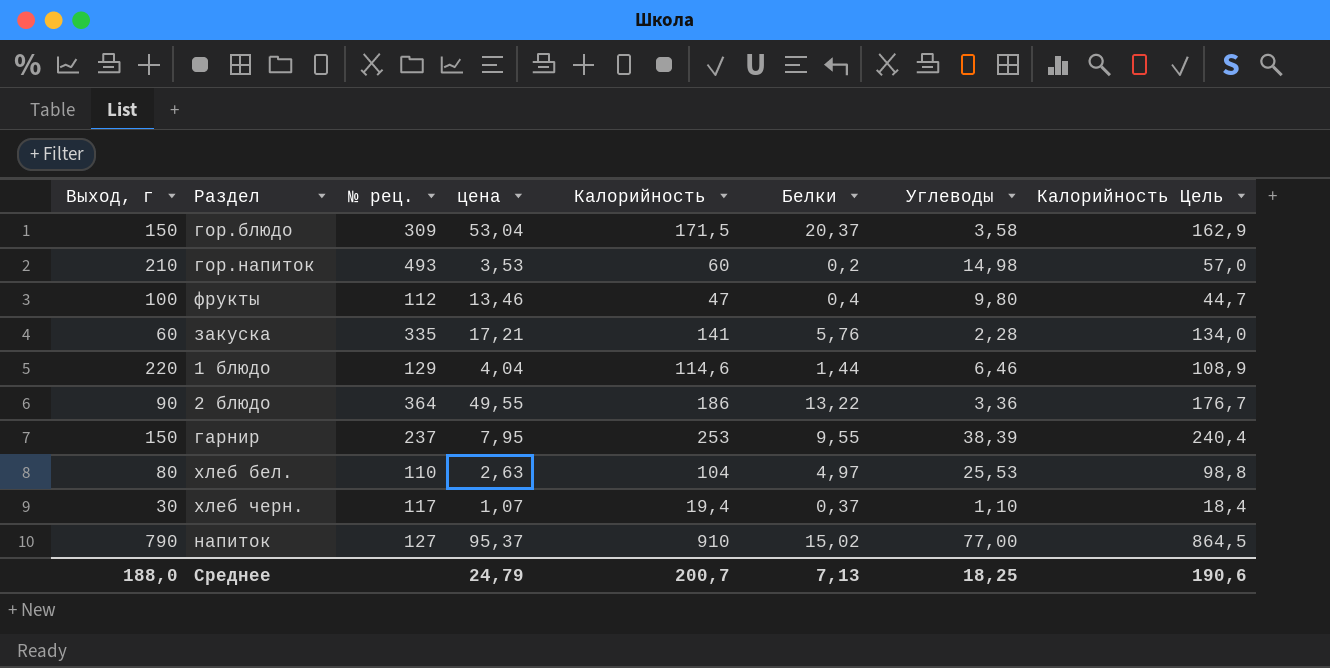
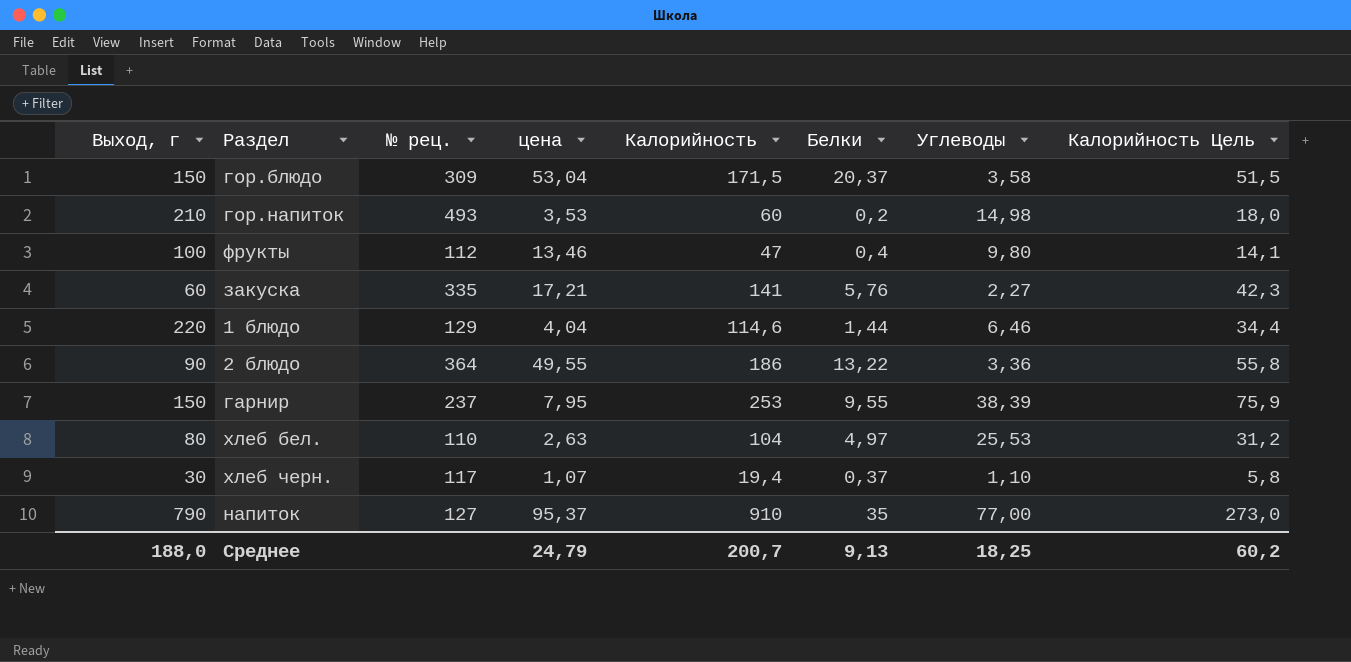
column Калорийность Цель | formula: [Калорийность] * 0,95 -> [Калорийность] * 0,3
закуска | Углеводы: 2,28 -> 2,27
напиток | Белки: 15,02 -> 35
Среднее | Белки: 7,13 -> 9,13
Среднее | Калорийность Цель: 190,6 -> 60,2

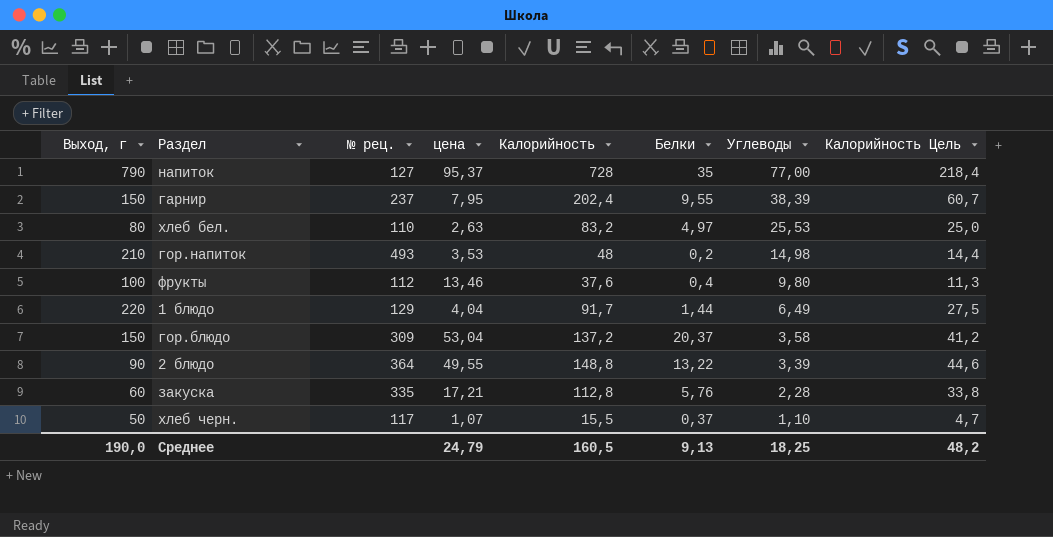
row order: none -> Углеводы descending
напиток | Калорийность: 910 -> 728
напиток | Калорийность Цель: 273,0 -> 218,4
гарнир | Калорийность: 253 -> 202,4
гарнир | Калорийность Цель: 75,9 -> 60,7
хлеб бел. | Калорийность: 104 -> 83,2
хлеб бел. | Калорийность Цель: 31,2 -> 25,0
гор.напиток | Калорийность: 60 -> 48
гор.напиток | Калорийность Цель: 18,0 -> 14,4
фрукты | Калорийность: 47 -> 37,6
фрукты | Калорийность Цель: 14,1 -> 11,3
1 блюдо | Калорийность: 114,6 -> 91,7
1 блюдо | Углеводы: 6,46 -> 6,49
1 блюдо | Калорийность Цель: 34,4 -> 27,5
гор.блюдо | Калорийность: 171,5 -> 137,2
гор.блюдо | Калорийность Цель: 51,5 -> 41,2
2 блюдо | Калорийность: 186 -> 148,8
2 блюдо | Углеводы: 3,36 -> 3,39
2 блюдо | Калорийность Цель: 55,8 -> 44,6
закуска | Калорийность: 141 -> 112,8
закуска | Углеводы: 2,27 -> 2,28
закуска | Калорийность Цель: 42,3 -> 33,8
хлеб черн. | Выход, г: 30 -> 50
хлеб черн. | Калорийность: 19,4 -> 15,5
хлеб черн. | Калорийность Цель: 5,8 -> 4,7
Среднее | Выход, г: 188,0 -> 190,0
Среднее | Калорийность: 200,7 -> 160,5
Среднее | Калорийность Цель: 60,2 -> 48,2

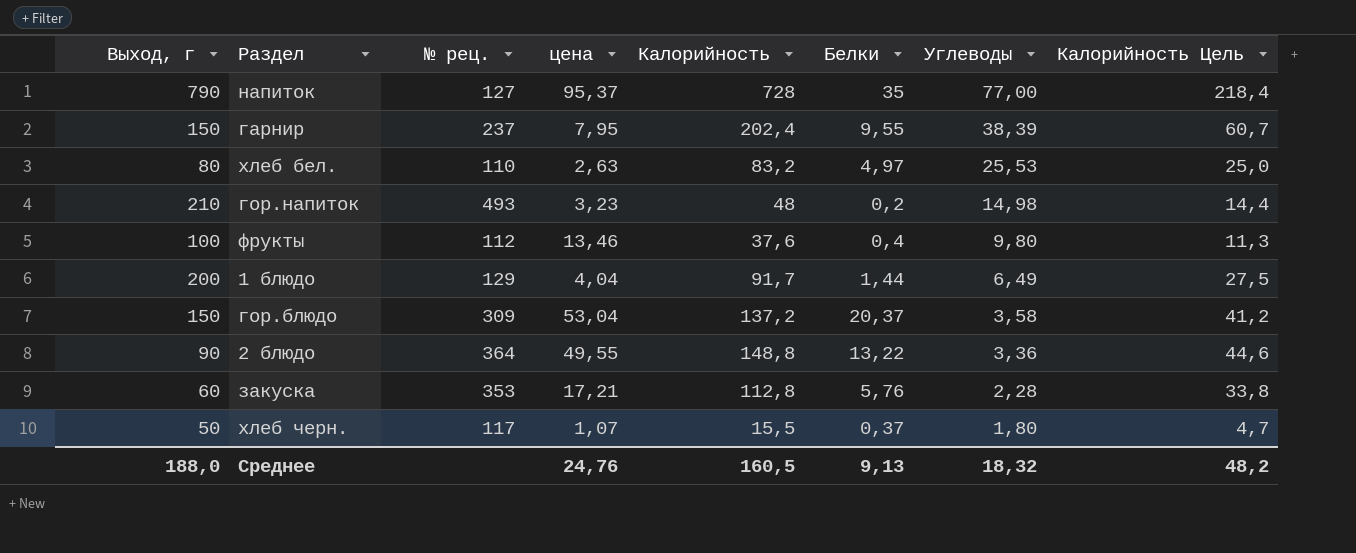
гор.напиток | цена: 3,53 -> 3,23
1 блюдо | Выход, г: 220 -> 200
2 блюдо | Углеводы: 3,39 -> 3,36
закуска | № рец.: 335 -> 353
хлеб черн. | Углеводы: 1,10 -> 1,80
Среднее | Выход, г: 190,0 -> 188,0
Среднее | цена: 24,79 -> 24,76
Среднее | Углеводы: 18,25 -> 18,32

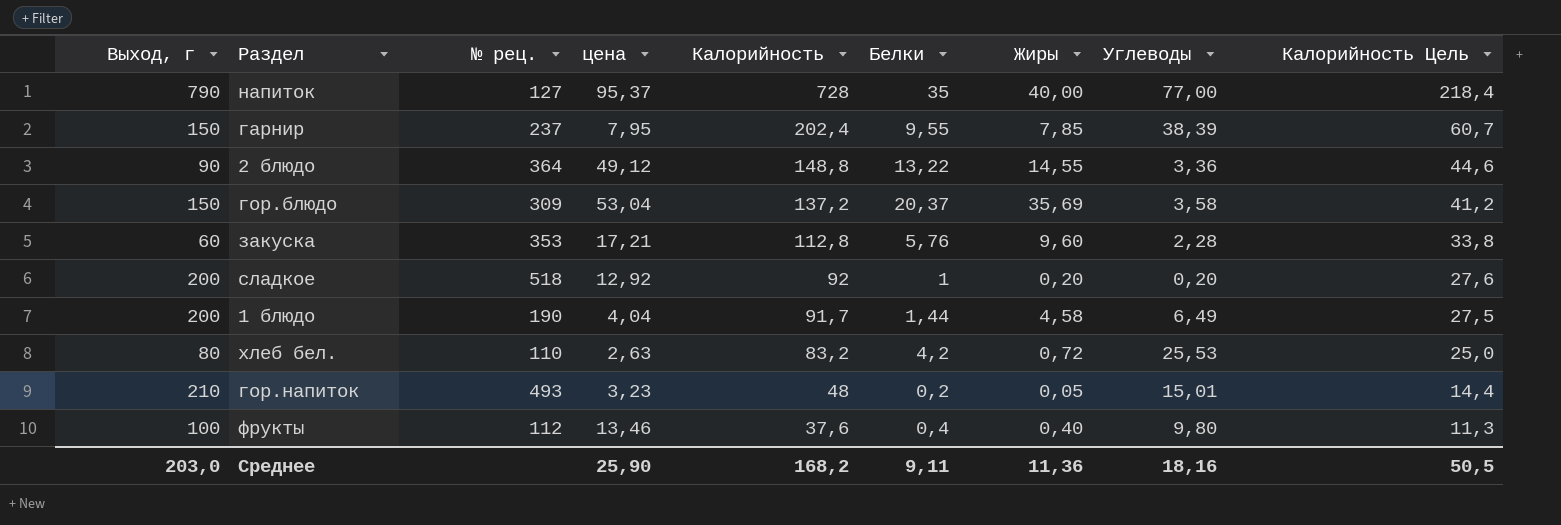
row order: Углеводы descending -> Калорийность descending
column Жиры | position: none -> 7
row хлеб черн.: 50 | 117 | 1,07 | 15,5 | 0,37 | 1,80 | 4,7 -> none
2 блюдо | цена: 49,55 -> 49,12
row сладкое: none -> 200 | 518 | 12,92 | 92 | 1 | 0,20 | 0,20 | 27,6
1 блюдо | № рец.: 129 -> 190
хлеб бел. | Белки: 4,97 -> 4,2
гор.напиток | Углеводы: 14,98 -> 15,01
Среднее | Выход, г: 188,0 -> 203,0
Среднее | цена: 24,76 -> 25,90
Среднее | Калорийность: 160,5 -> 168,2
Среднее | Белки: 9,13 -> 9,11
Среднее | Углеводы: 18,32 -> 18,16
Среднее | Калорийность Цель: 48,2 -> 50,5

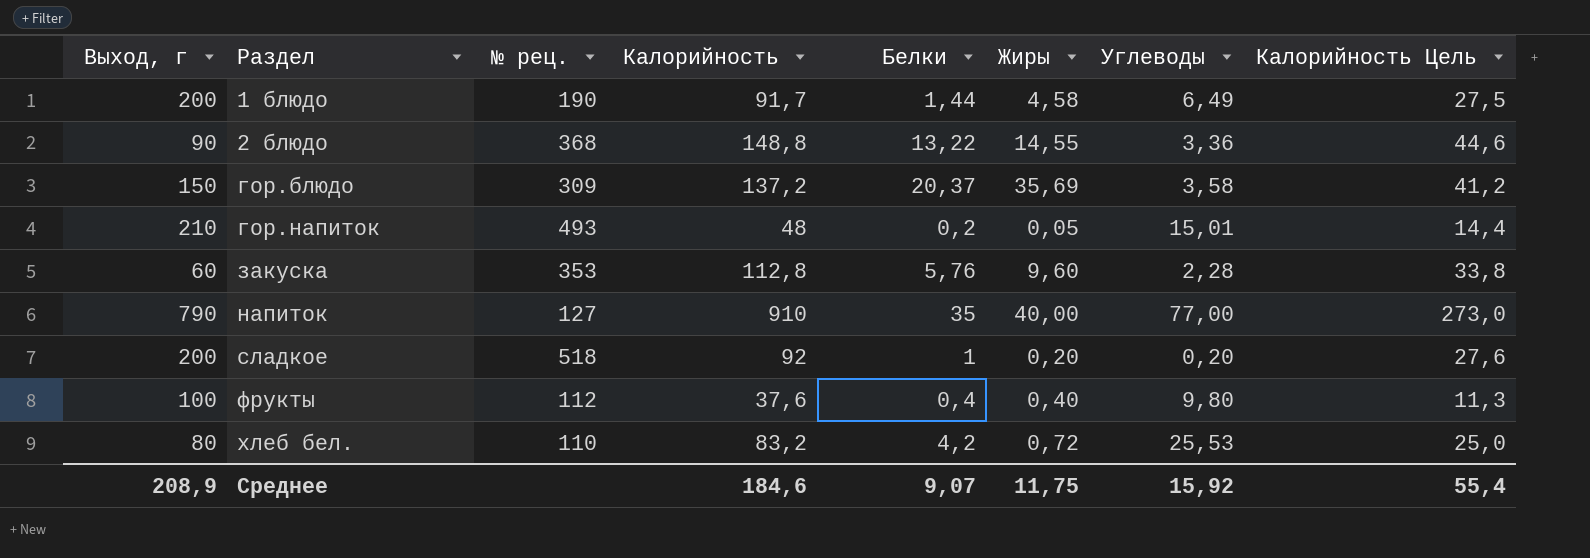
row order: Калорийность descending -> Раздел ascending
column цена | position: 4 -> none
row гарнир: 150 | 237 | 7,95 | 202,4 | 9,55 | 7,85 | 38,39 | 60,7 -> none
2 блюдо | № рец.: 364 -> 368
напиток | Калорийность: 728 -> 910
напиток | Калорийность Цель: 218,4 -> 273,0
Среднее | Выход, г: 203,0 -> 208,9
Среднее | Калорийность: 168,2 -> 184,6
Среднее | Белки: 9,11 -> 9,07
Среднее | Жиры: 11,36 -> 11,75
Среднее | Углеводы: 18,16 -> 15,92
Среднее | Калорийность Цель: 50,5 -> 55,4

